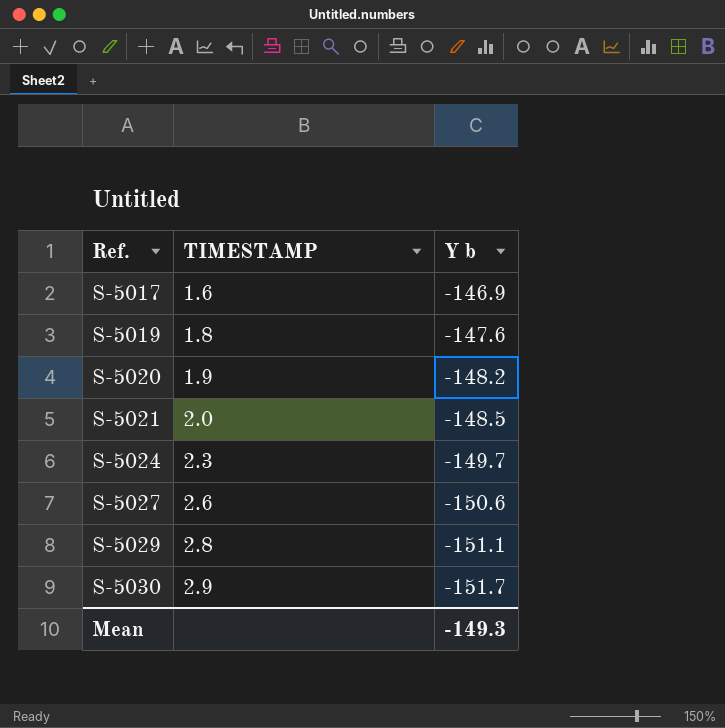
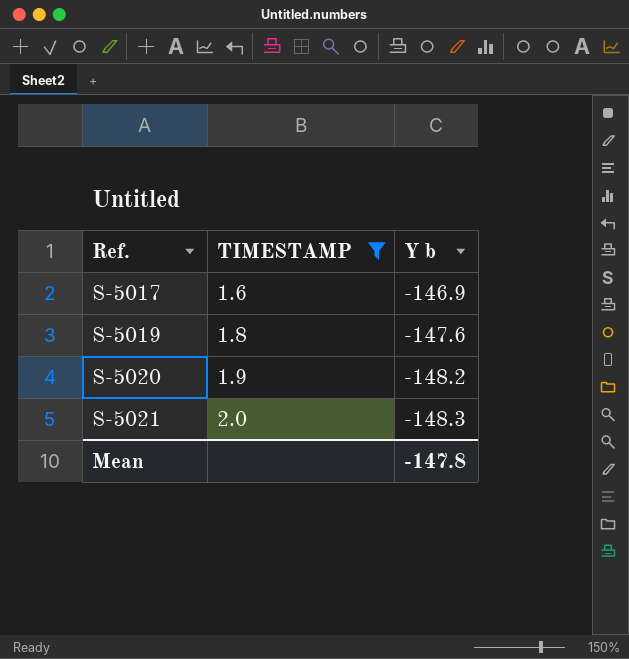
filter: none -> TIMESTAMP <= 2.0
S-5021 | Y b: -148.5 -> -148.3
Mean | Y b: -149.3 -> -147.8

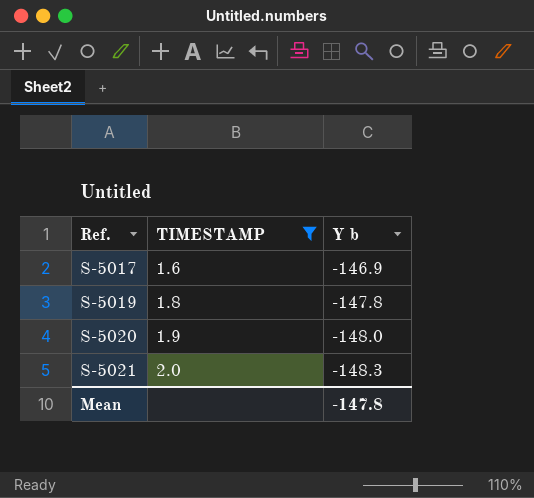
S-5019 | Y b: -147.6 -> -147.8
S-5020 | Y b: -148.2 -> -148.0

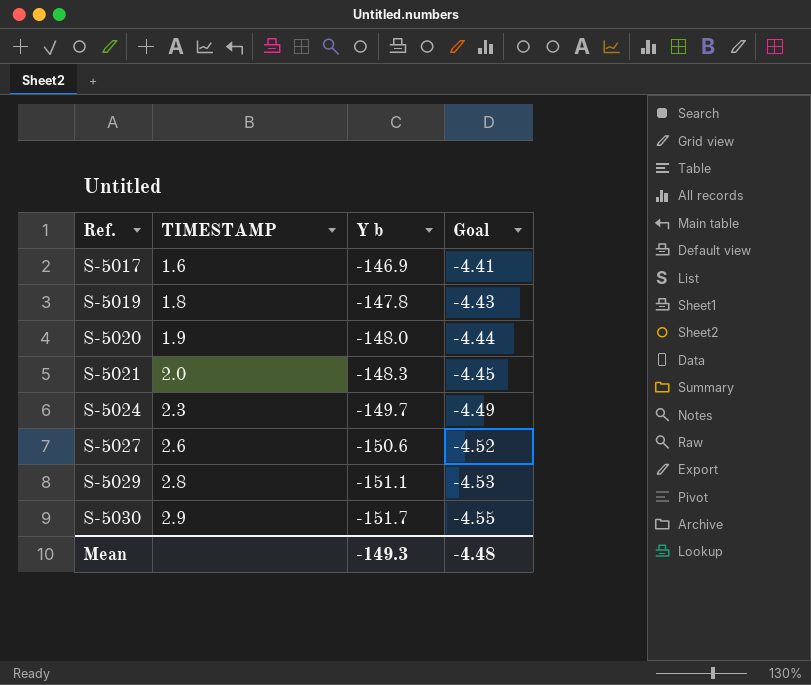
filter: TIMESTAMP <= 2.0 -> none
column Goal | formula: none -> [Y b] * 0.03
Mean | Y b: -147.8 -> -149.3

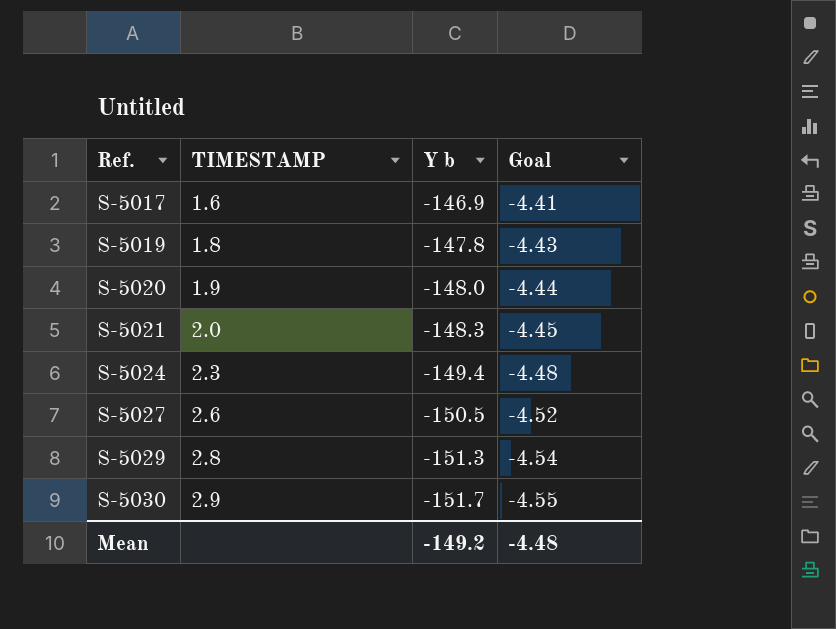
S-5024 | Y b: -149.7 -> -149.4
S-5024 | Goal: -4.49 -> -4.48
S-5027 | Y b: -150.6 -> -150.5
S-5029 | Y b: -151.1 -> -151.3
S-5029 | Goal: -4.53 -> -4.54
Mean | Y b: -149.3 -> -149.2

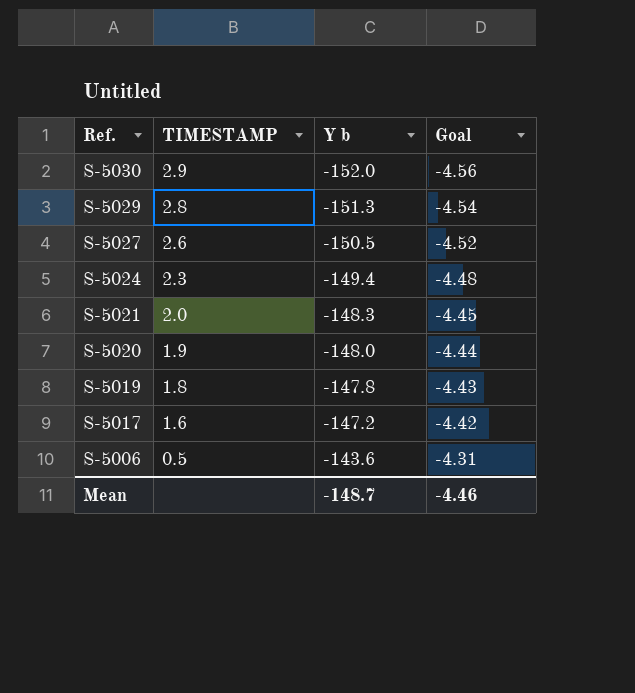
row order: Ref. ascending -> Ref. descending
S-5030 | Y b: -151.7 -> -152.0
S-5030 | Goal: -4.55 -> -4.56
S-5017 | Y b: -146.9 -> -147.2
S-5017 | Goal: -4.41 -> -4.42
row S-5006: none -> 0.5 | -143.6 | -4.31
Mean | Y b: -149.2 -> -148.7
Mean | Goal: -4.48 -> -4.46

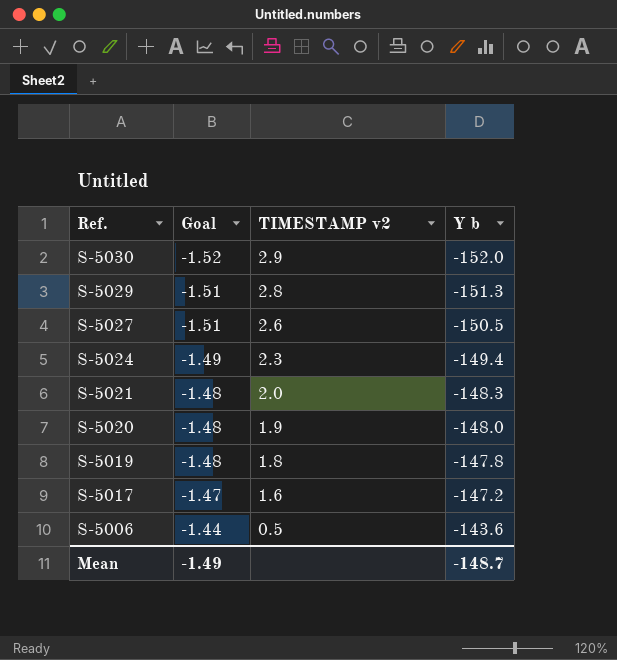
column Goal | formula: [Y b] * 0.03 -> [Y b] * 0.01
column Goal | position: 4 -> 2
column name: TIMESTAMP -> TIMESTAMP v2
Mean | Goal: -4.46 -> -1.49

